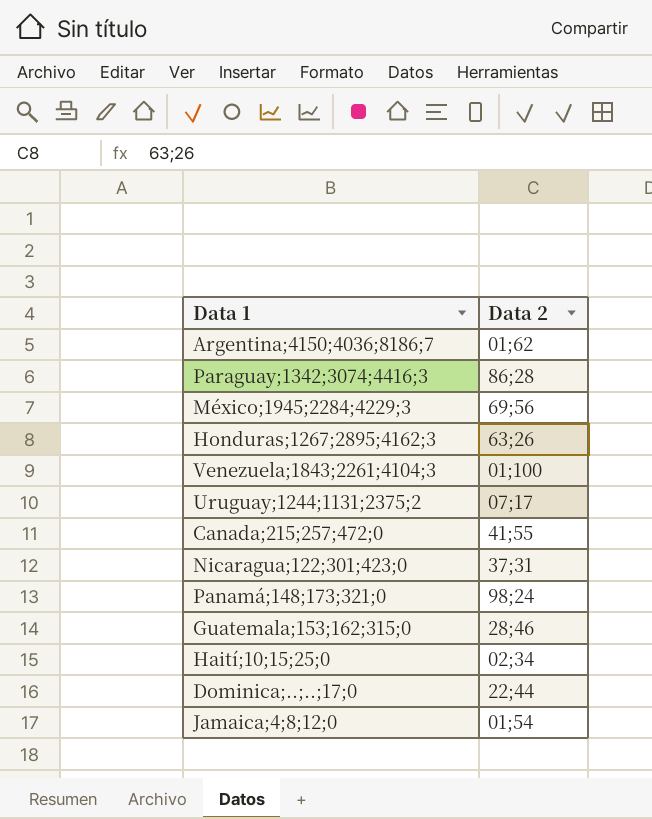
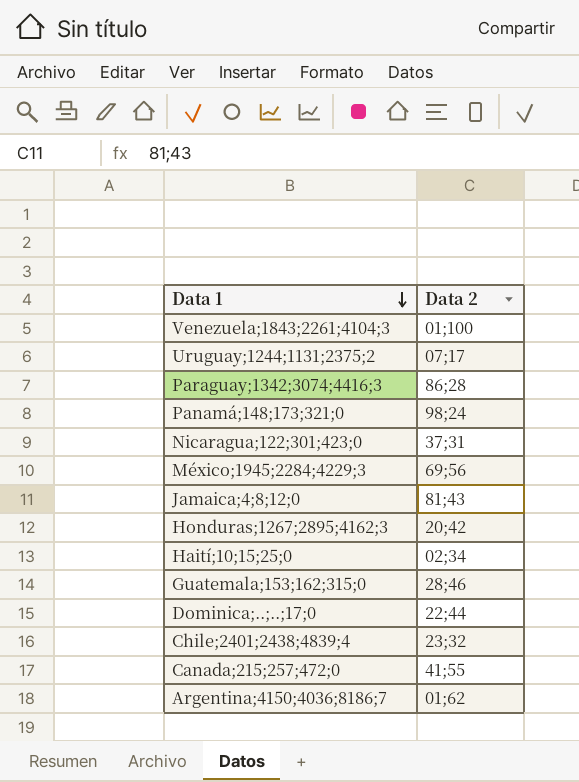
row order: none -> Data 1 descending
Jamaica;4;8;12;0 | Data 2: 01;54 -> 81;43
Honduras;1267;2895;4162;3 | Data 2: 63;26 -> 20;42
row Chile;2401;2438;4839;4: none -> 23;32

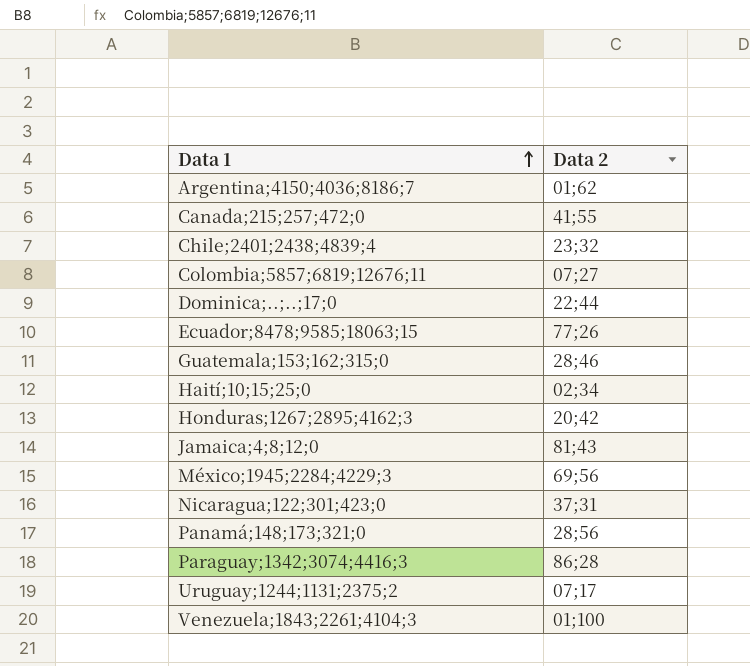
row order: Data 1 descending -> Data 1 ascending
row Colombia;5857;6819;12676;11: none -> 07;27
row Ecuador;8478;9585;18063;15: none -> 77;26
Panamá;148;173;321;0 | Data 2: 98;24 -> 28;56

